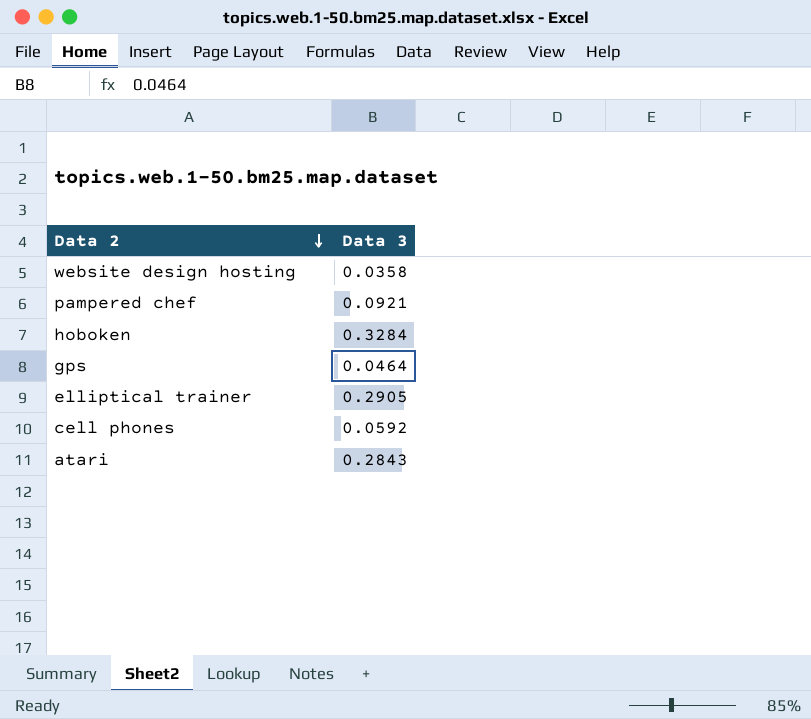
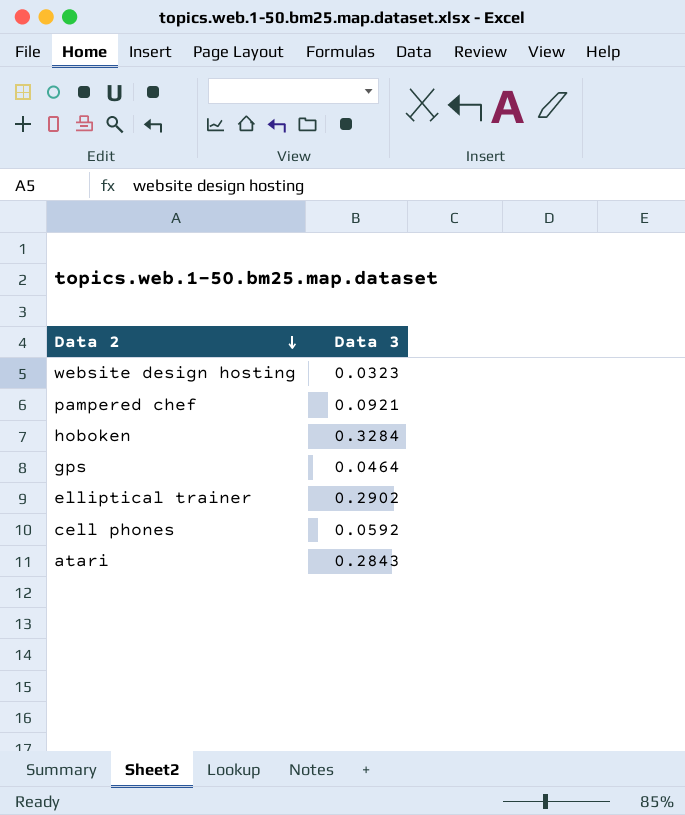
website design hosting | Data 3: 0.0358 -> 0.0323
elliptical trainer | Data 3: 0.2905 -> 0.2902

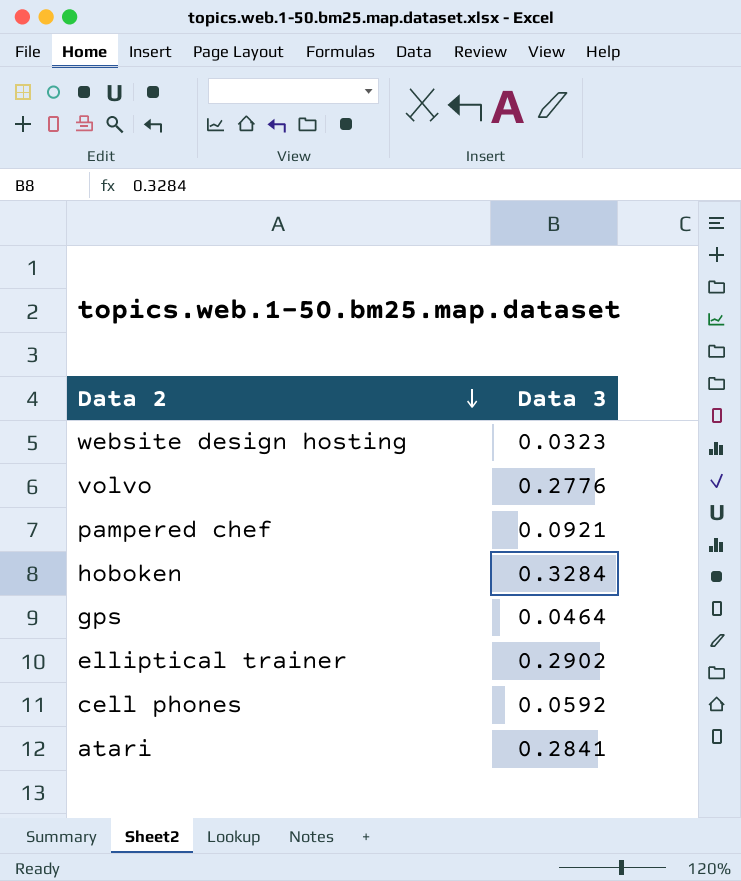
row volvo: none -> 0.2776
atari | Data 3: 0.2843 -> 0.2841

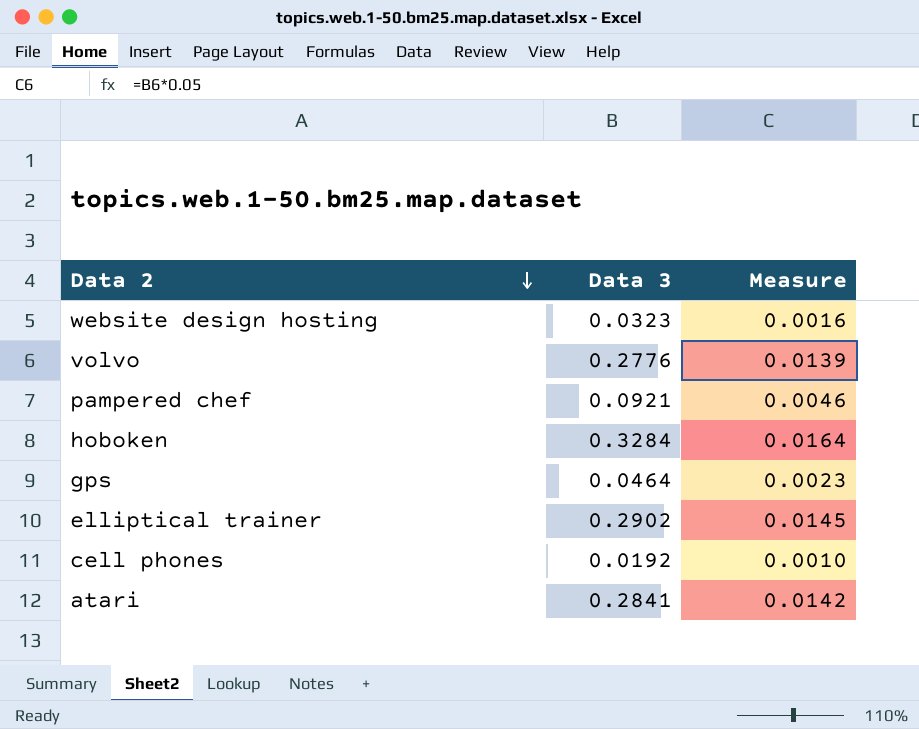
column Measure | formula: none -> [Data 3] * 0.05
cell phones | Data 3: 0.0592 -> 0.0192

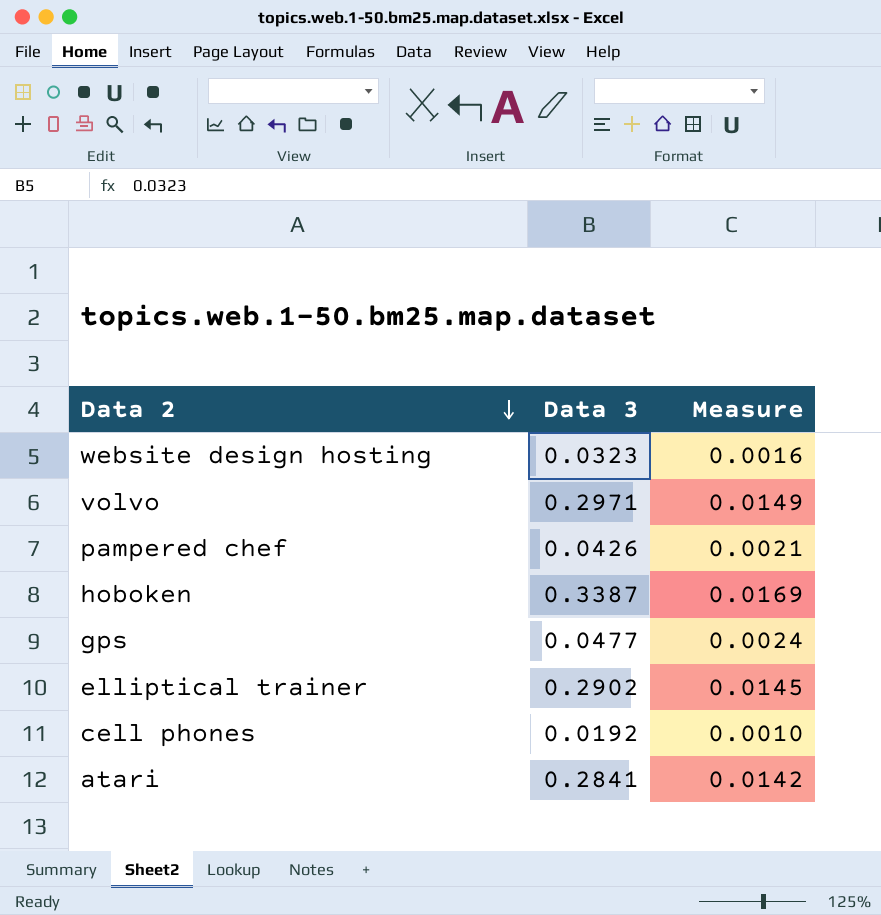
volvo | Data 3: 0.2776 -> 0.2971
volvo | Measure: 0.0139 -> 0.0149
pampered chef | Data 3: 0.0921 -> 0.0426
pampered chef | Measure: 0.0046 -> 0.0021
hoboken | Data 3: 0.3284 -> 0.3387
hoboken | Measure: 0.0164 -> 0.0169
gps | Data 3: 0.0464 -> 0.0477
gps | Measure: 0.0023 -> 0.0024

